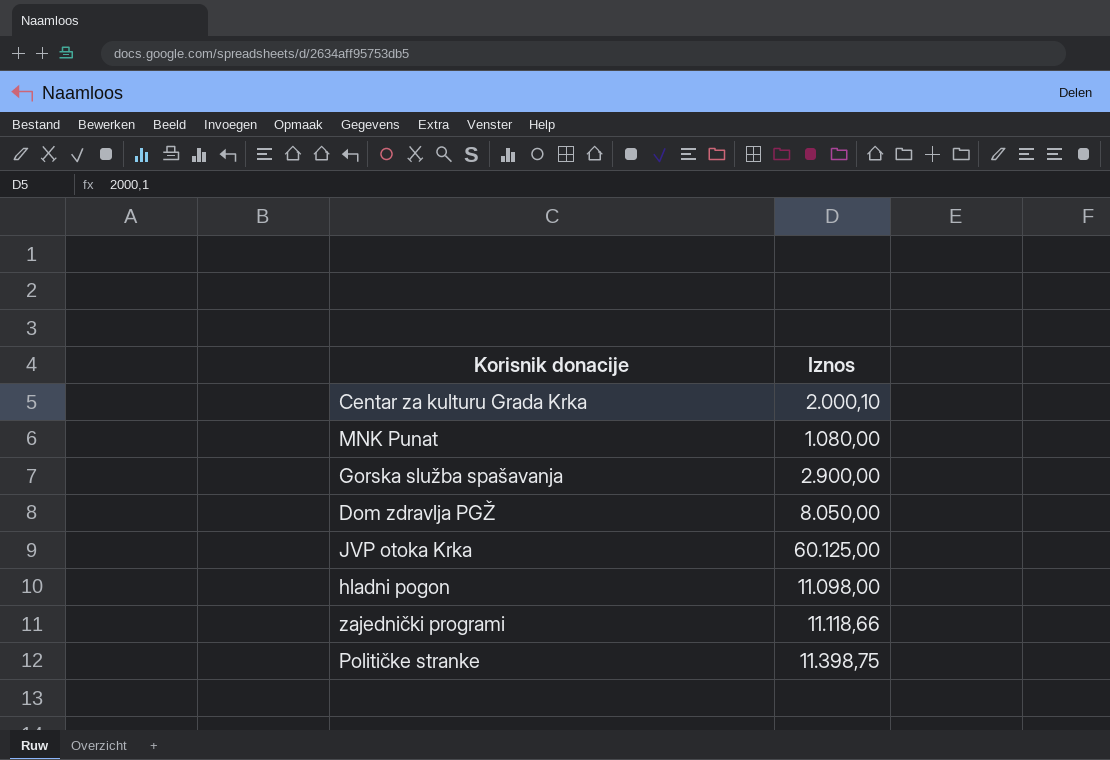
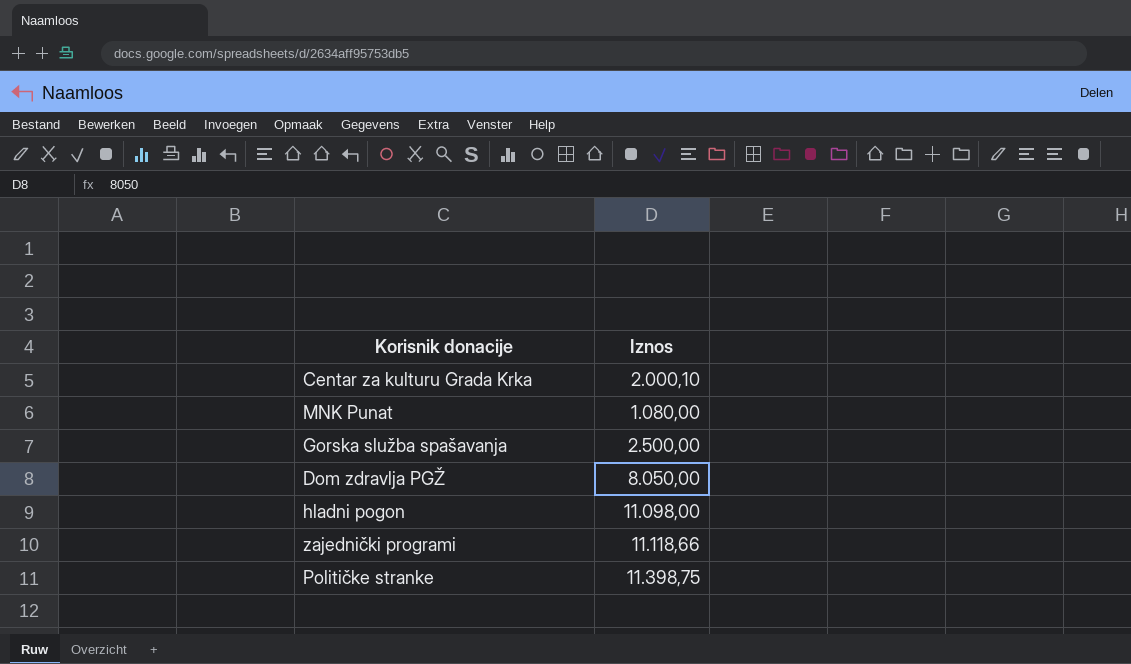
row JVP otoka Krka: 60.125,00 -> none
Gorska služba spašavanja | Iznos: 2.900,00 -> 2.500,00

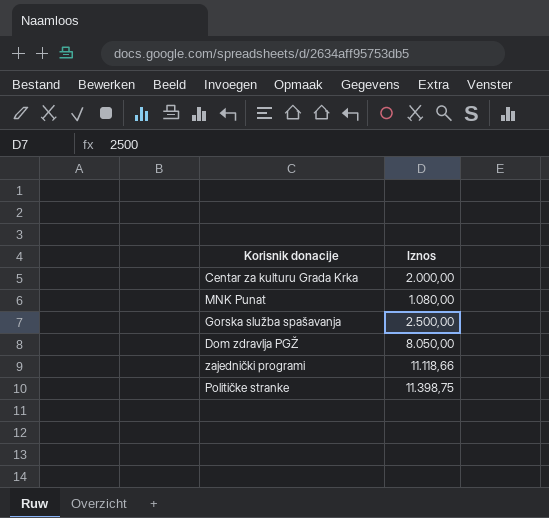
row hladni pogon: 11.098,00 -> none
Centar za kulturu Grada Krka | Iznos: 2.000,10 -> 2.000,00

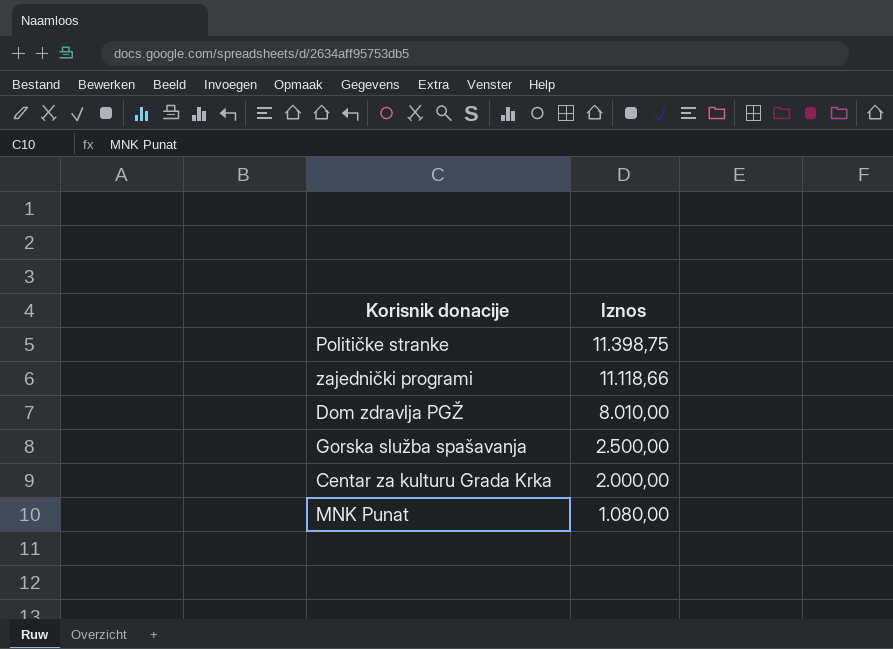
row order: none -> Iznos descending
Dom zdravlja PGŽ | Iznos: 8.050,00 -> 8.010,00

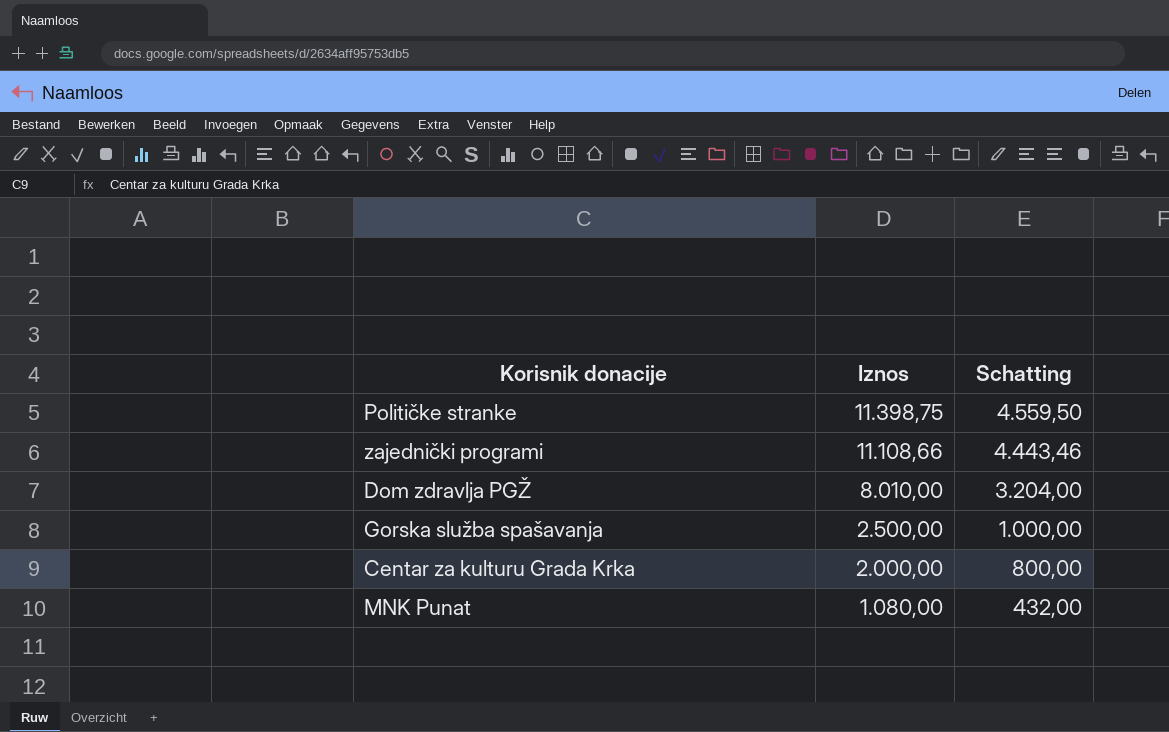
column Schatting | formula: none -> [Iznos] * 0,4
zajednički programi | Iznos: 11.118,66 -> 11.108,66

